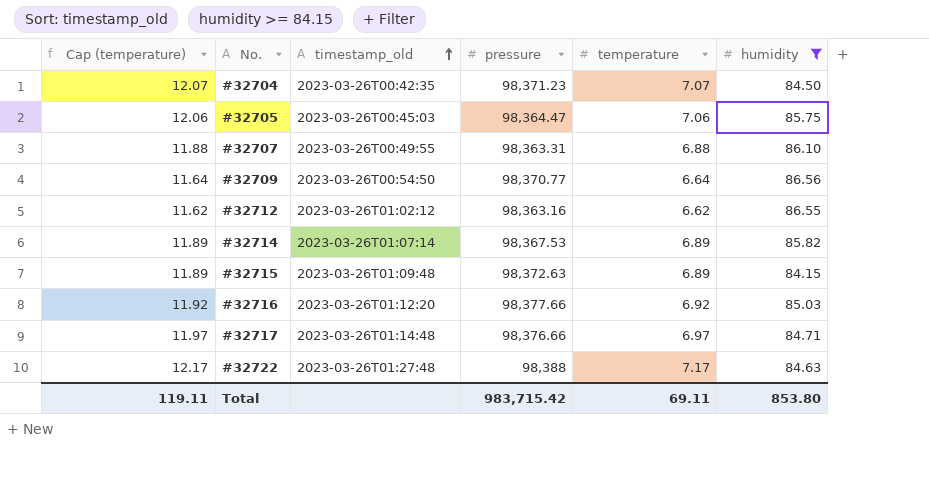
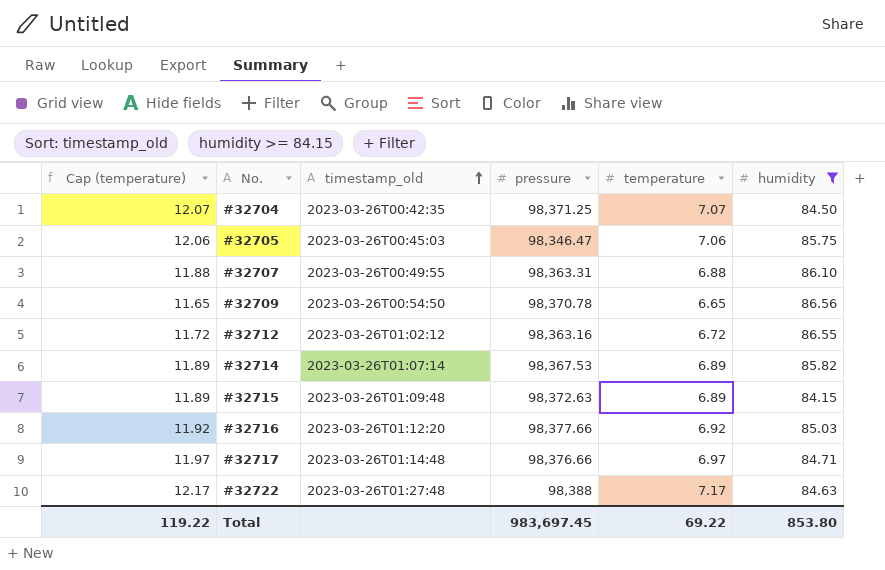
#32704 | pressure: 98,371.23 -> 98,371.25
#32705 | pressure: 98,364.47 -> 98,346.47
#32709 | Cap (temperature): 11.64 -> 11.65
#32709 | pressure: 98,370.77 -> 98,370.78
#32709 | temperature: 6.64 -> 6.65
#32712 | Cap (temperature): 11.62 -> 11.72
#32712 | temperature: 6.62 -> 6.72
Total | Cap (temperature): 119.11 -> 119.22
Total | pressure: 983,715.42 -> 983,697.45
Total | temperature: 69.11 -> 69.22

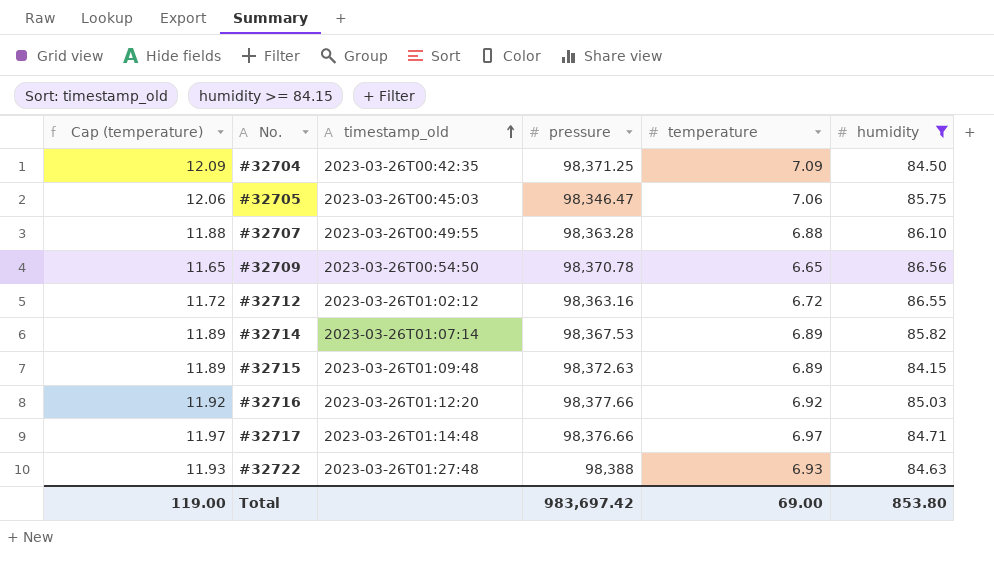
#32704 | Cap (temperature): 12.07 -> 12.09
#32704 | temperature: 7.07 -> 7.09
#32707 | pressure: 98,363.31 -> 98,363.28
#32722 | Cap (temperature): 12.17 -> 11.93
#32722 | temperature: 7.17 -> 6.93
Total | Cap (temperature): 119.22 -> 119.00
Total | pressure: 983,697.45 -> 983,697.42
Total | temperature: 69.22 -> 69.00

